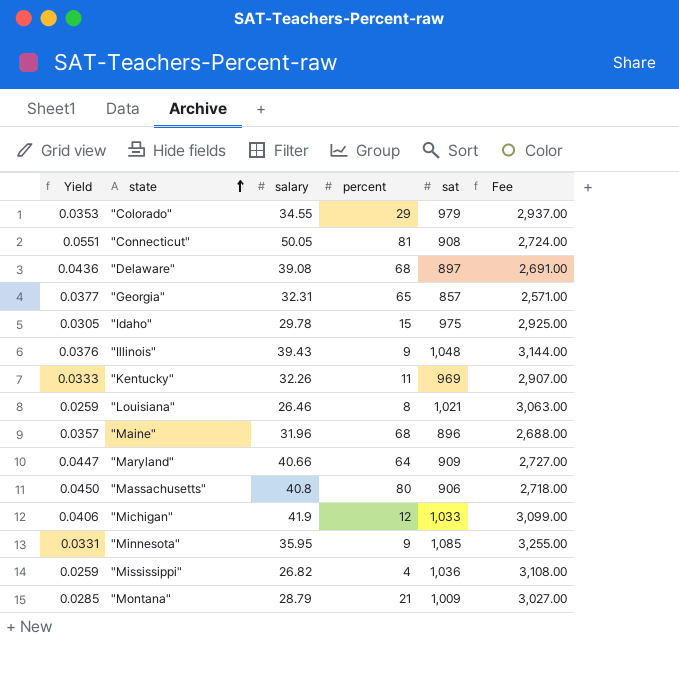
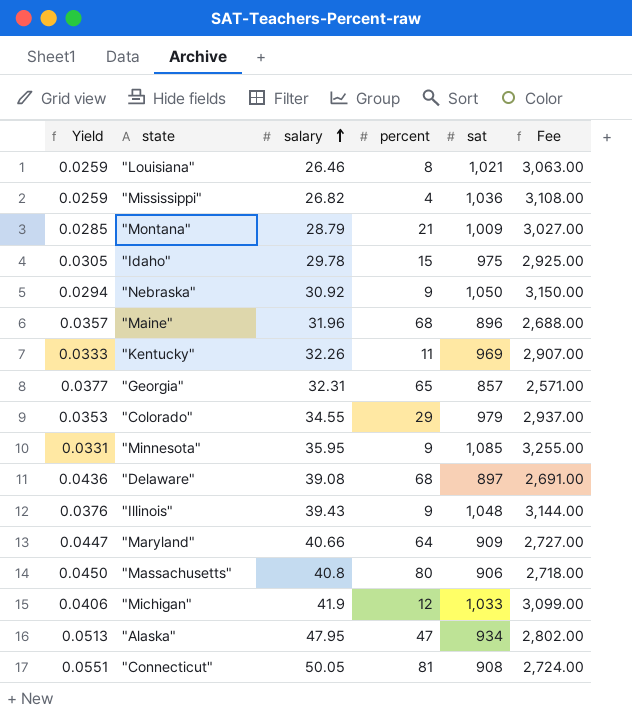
row order: state ascending -> salary ascending
row "Nebraska": none -> 0.0294 | 30.92 | 9 | 1,050 | 3,150.00
row "Alaska": none -> 0.0513 | 47.95 | 47 | 934 | 2,802.00

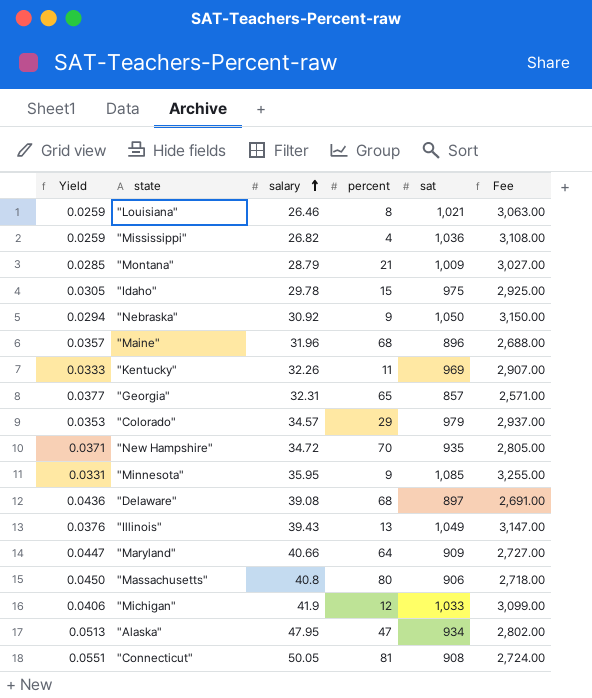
"Colorado" | salary: 34.55 -> 34.57
row "New Hampshire": none -> 0.0371 | 34.72 | 70 | 935 | 2,805.00
"Illinois" | percent: 9 -> 13
"Illinois" | sat: 1,048 -> 1,049
"Illinois" | Fee: 3,144.00 -> 3,147.00

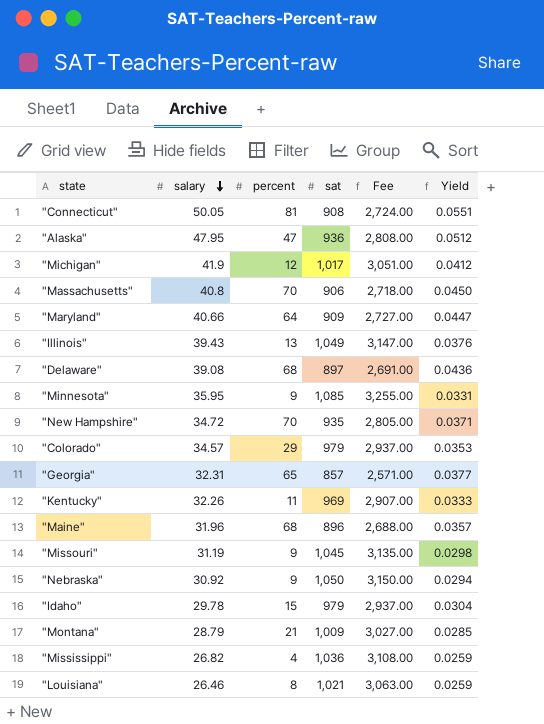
row order: salary ascending -> salary descending
column Yield | position: 1 -> 6
"Alaska" | sat: 934 -> 936
"Alaska" | Fee: 2,802.00 -> 2,808.00
"Alaska" | Yield: 0.0513 -> 0.0512
"Michigan" | sat: 1,033 -> 1,017
"Michigan" | Fee: 3,099.00 -> 3,051.00
"Michigan" | Yield: 0.0406 -> 0.0412
"Massachusetts" | percent: 80 -> 70
row "Missouri": none -> 31.19 | 9 | 1,045 | 3,135.00 | 0.0298
"Idaho" | sat: 975 -> 979
"Idaho" | Fee: 2,925.00 -> 2,937.00
"Idaho" | Yield: 0.0305 -> 0.0304

